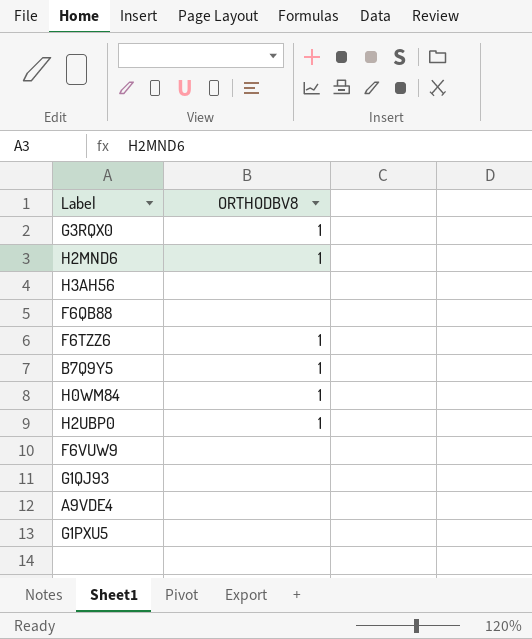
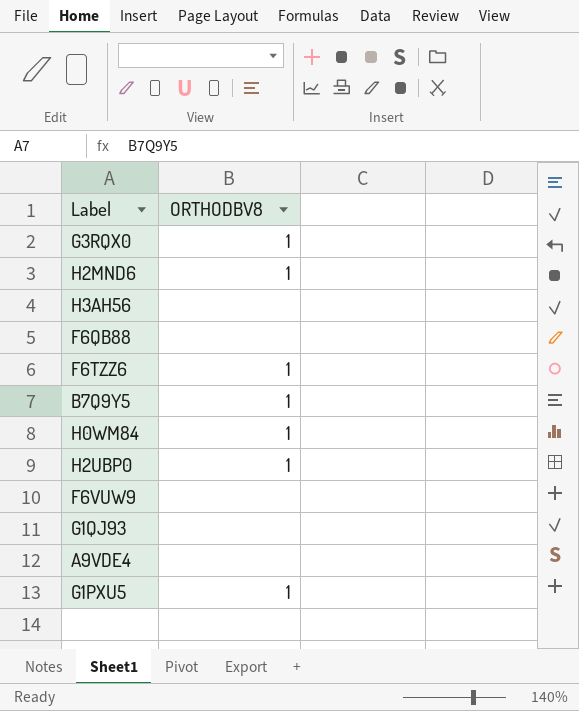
G1PXU5 | ORTHODBV8: none -> 1

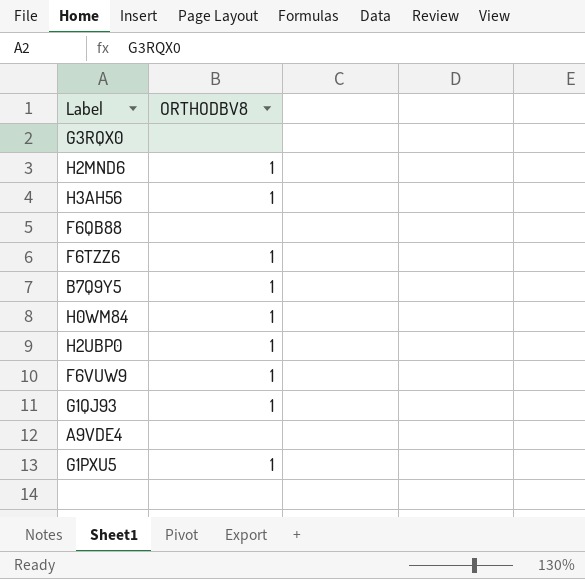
G3RQX0 | ORTHODBV8: 1 -> none
H3AH56 | ORTHODBV8: none -> 1
F6VUW9 | ORTHODBV8: none -> 1
G1QJ93 | ORTHODBV8: none -> 1

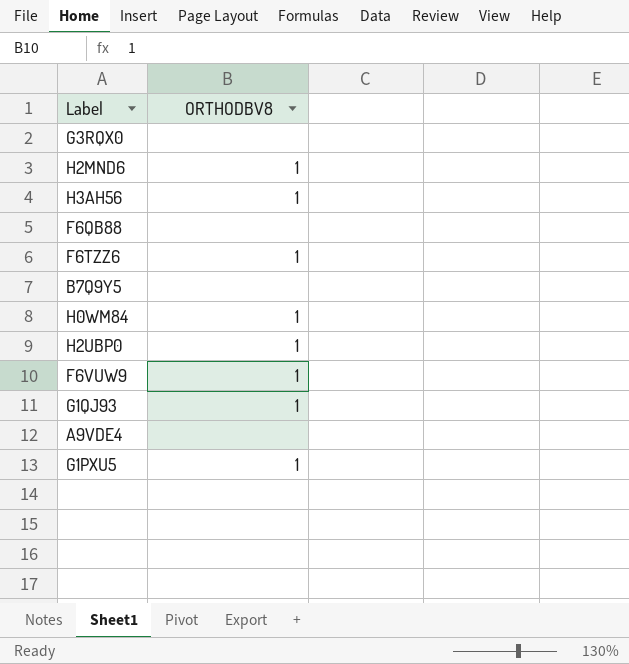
B7Q9Y5 | ORTHODBV8: 1 -> none

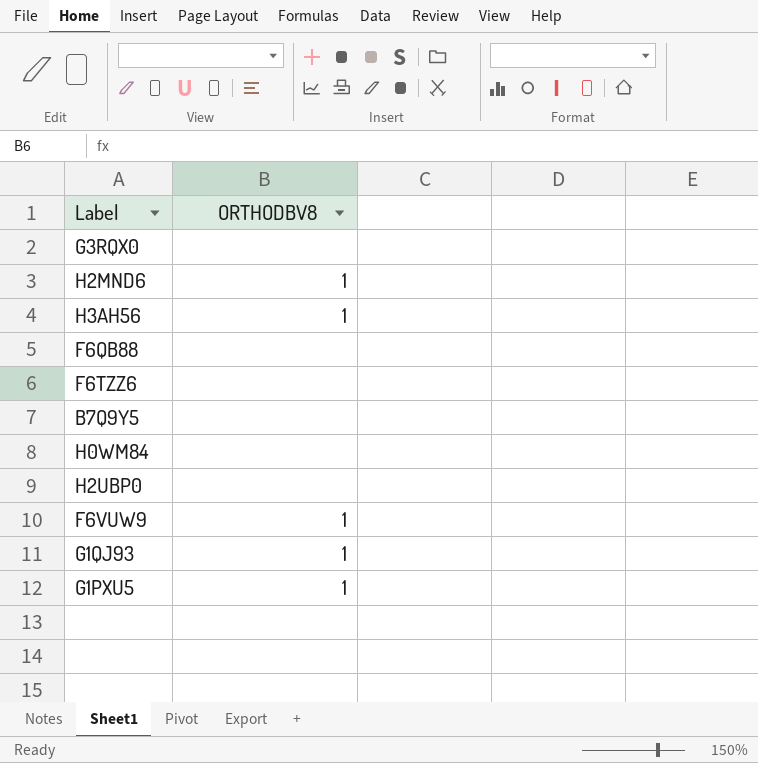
row A9VDE4: none -> none
F6TZZ6 | ORTHODBV8: 1 -> none
H0WM84 | ORTHODBV8: 1 -> none
H2UBP0 | ORTHODBV8: 1 -> none

